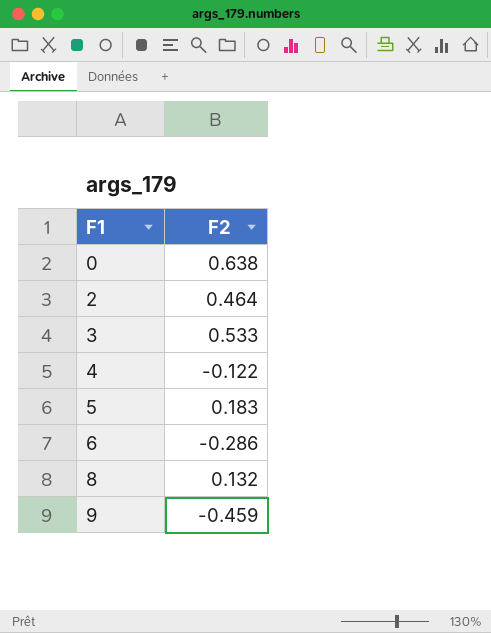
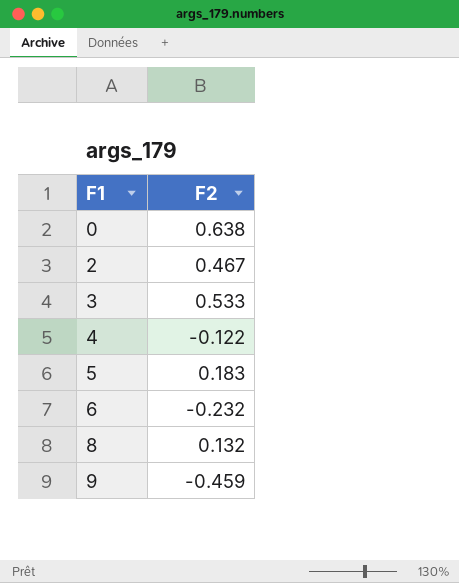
2 | F2: 0.464 -> 0.467
6 | F2: -0.286 -> -0.232

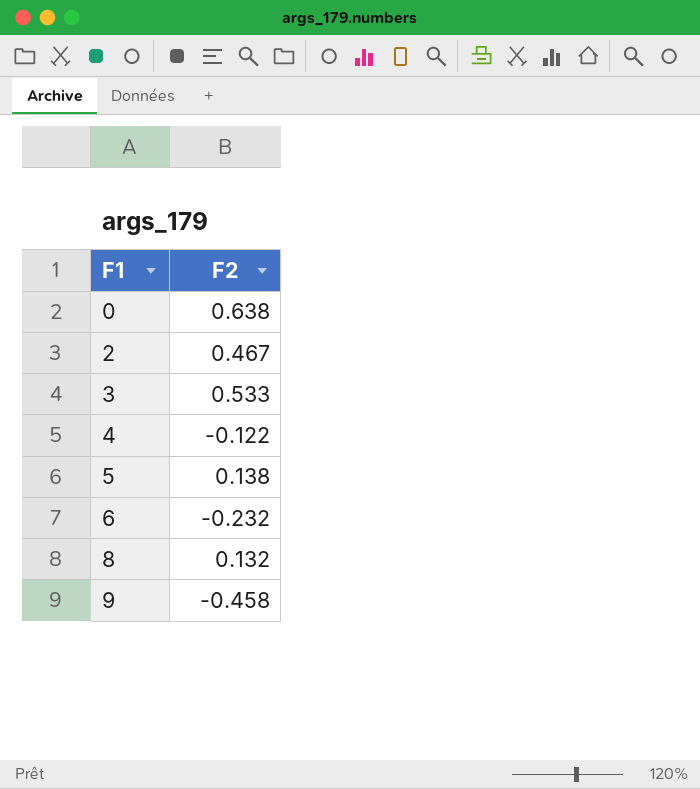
5 | F2: 0.183 -> 0.138
9 | F2: -0.459 -> -0.458

